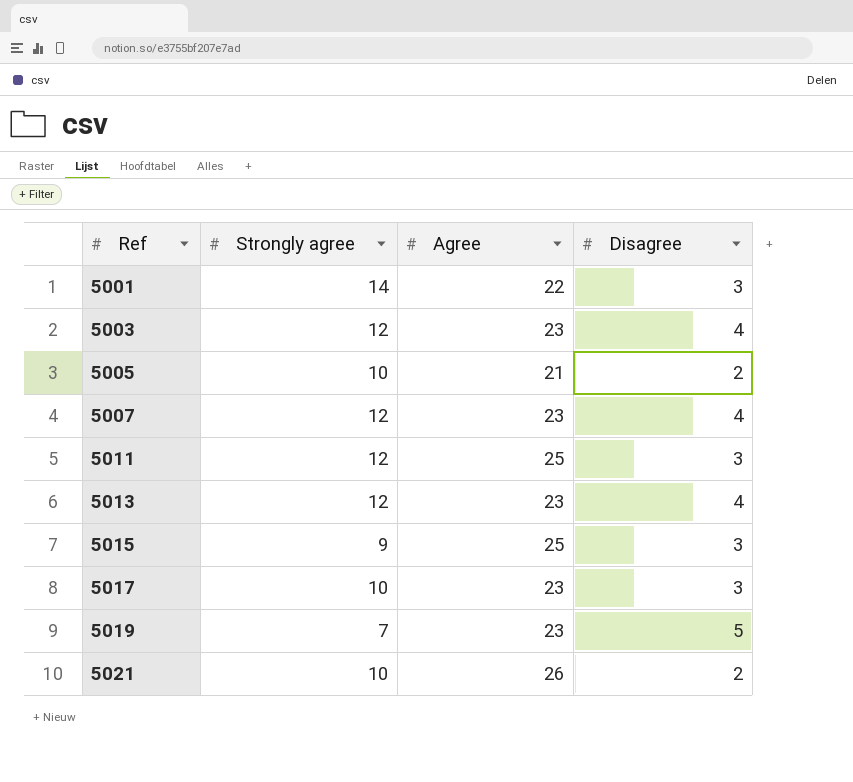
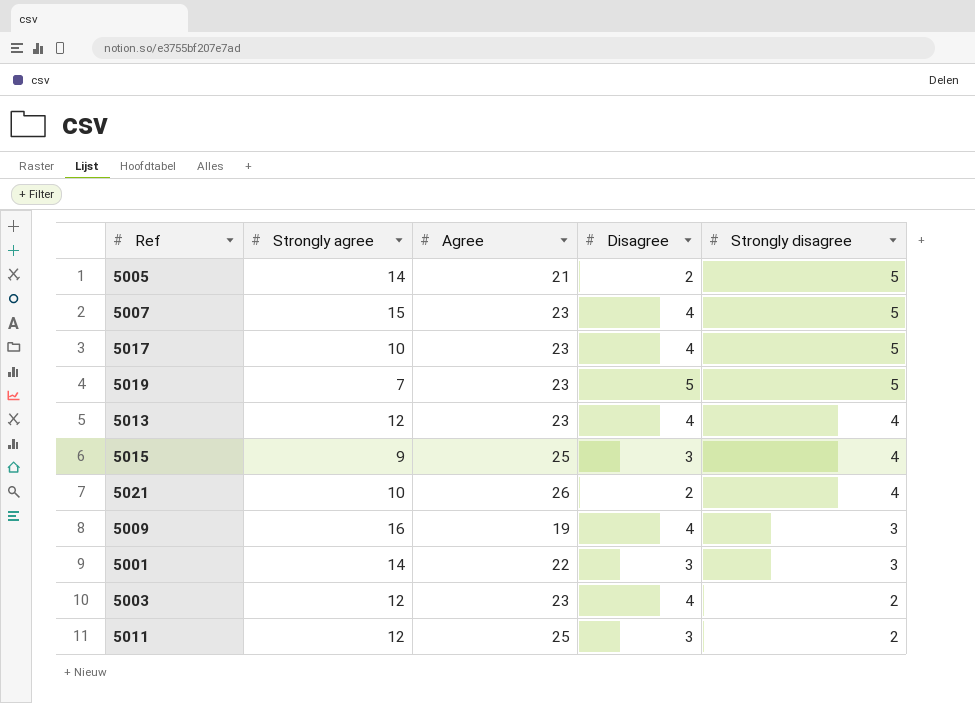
row order: Ref ascending -> Strongly disagree descending
column Strongly disagree | position: none -> 5
5005 | Strongly agree: 10 -> 14
5007 | Strongly agree: 12 -> 15
5017 | Disagree: 3 -> 4
row 5009: none -> 16 | 19 | 4 | 3

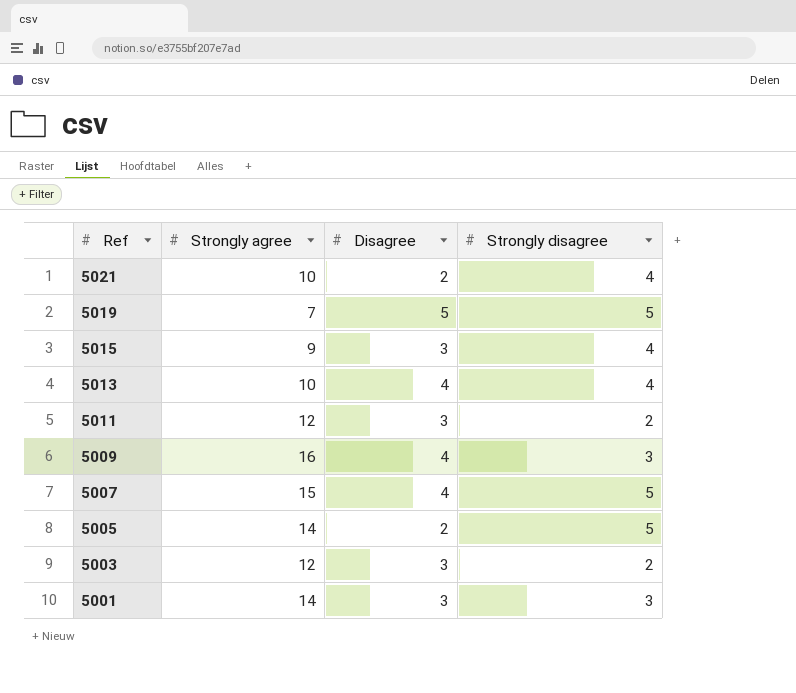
row order: Strongly disagree descending -> Ref descending
column Agree | position: 3 -> none
row 5017: 10 | 23 | 4 | 5 -> none
5013 | Strongly agree: 12 -> 10
5003 | Disagree: 4 -> 3

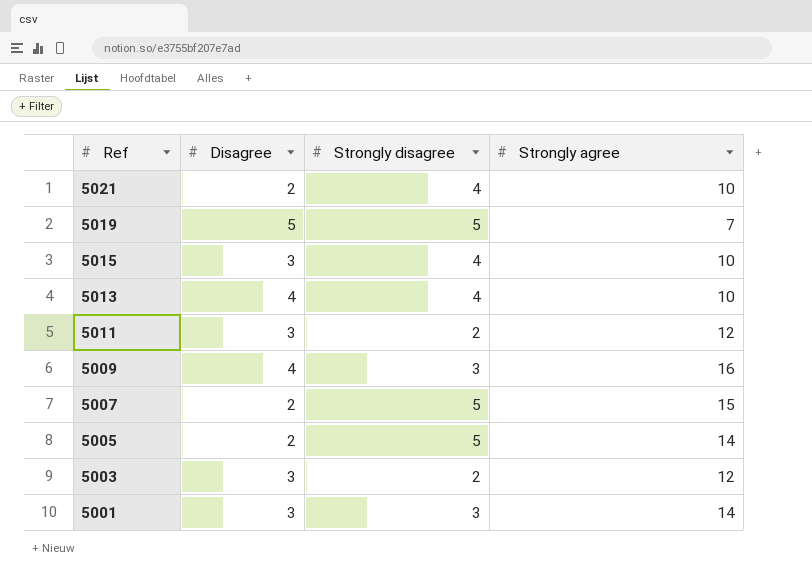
column Strongly agree | position: 2 -> 4
5015 | Strongly agree: 9 -> 10
5007 | Disagree: 4 -> 2

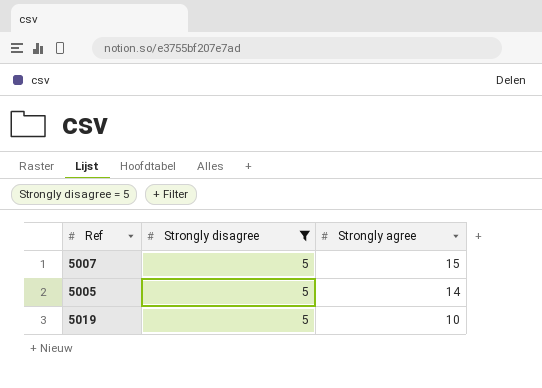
filter: none -> Strongly disagree = 5
row order: Ref descending -> Strongly agree descending
column Disagree | position: 2 -> none
5019 | Strongly agree: 7 -> 10

